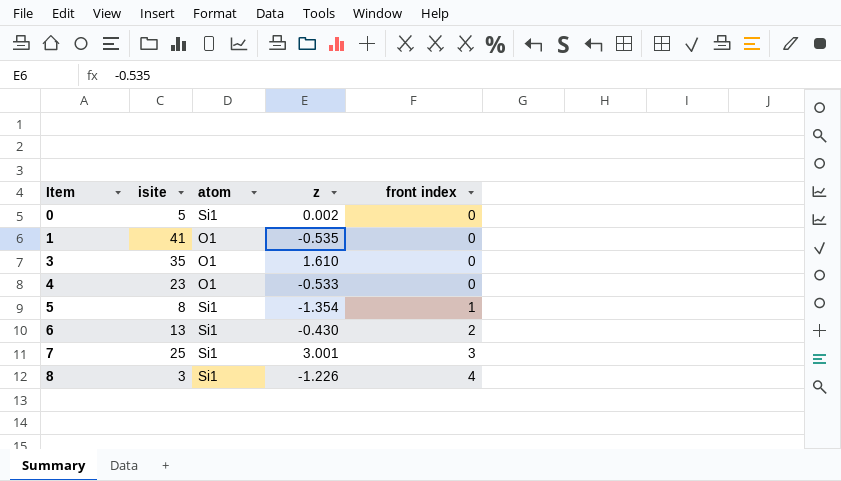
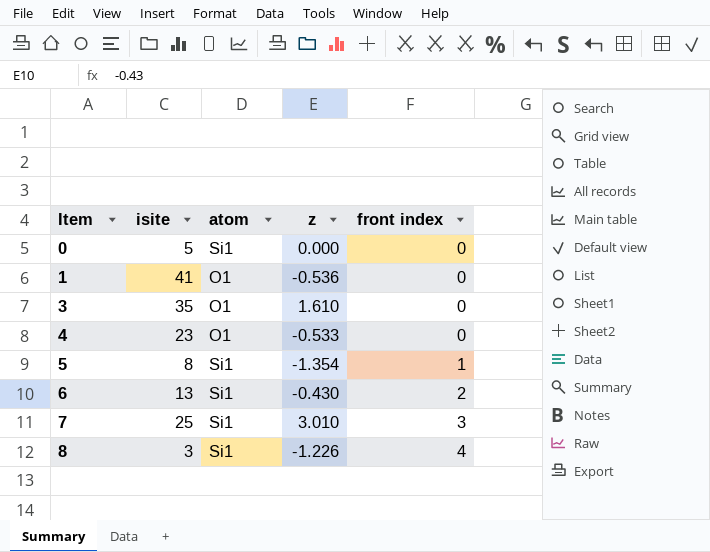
0 | z: 0.002 -> 0.000
1 | z: -0.535 -> -0.536
7 | z: 3.001 -> 3.010

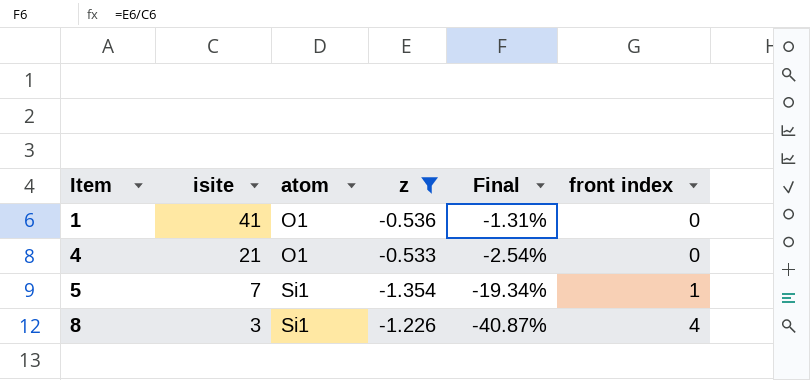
filter: none -> z <= -0.533
column Final | formula: none -> [z] / [isite]
4 | isite: 23 -> 21
5 | isite: 8 -> 7

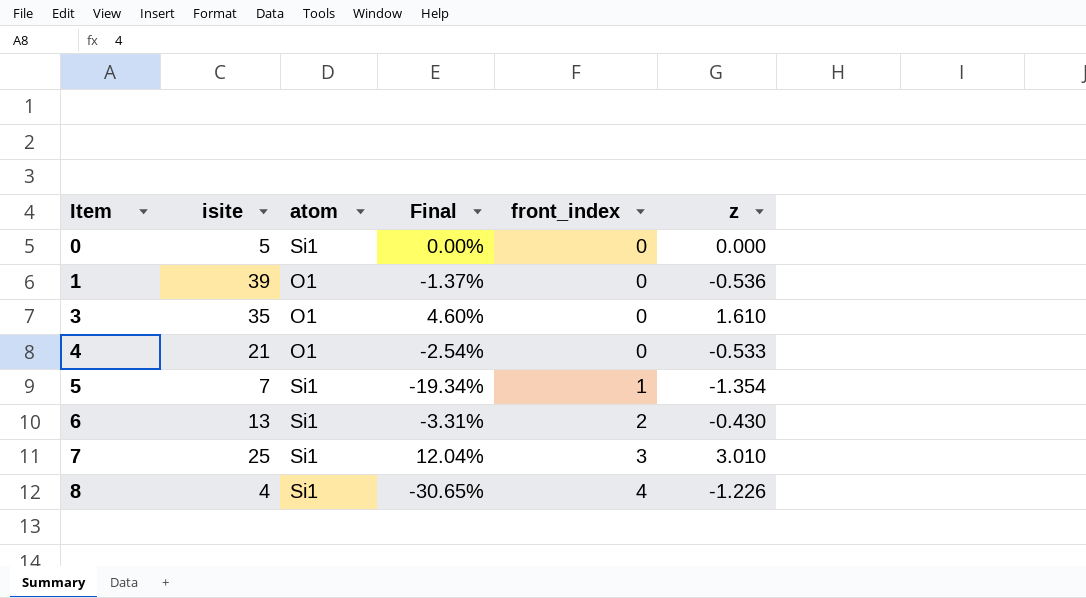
filter: z <= -0.533 -> none
column name: front index -> front_index
column z | position: 4 -> 6
1 | isite: 41 -> 39
1 | Final: -1.31% -> -1.37%
8 | isite: 3 -> 4
8 | Final: -40.87% -> -30.65%

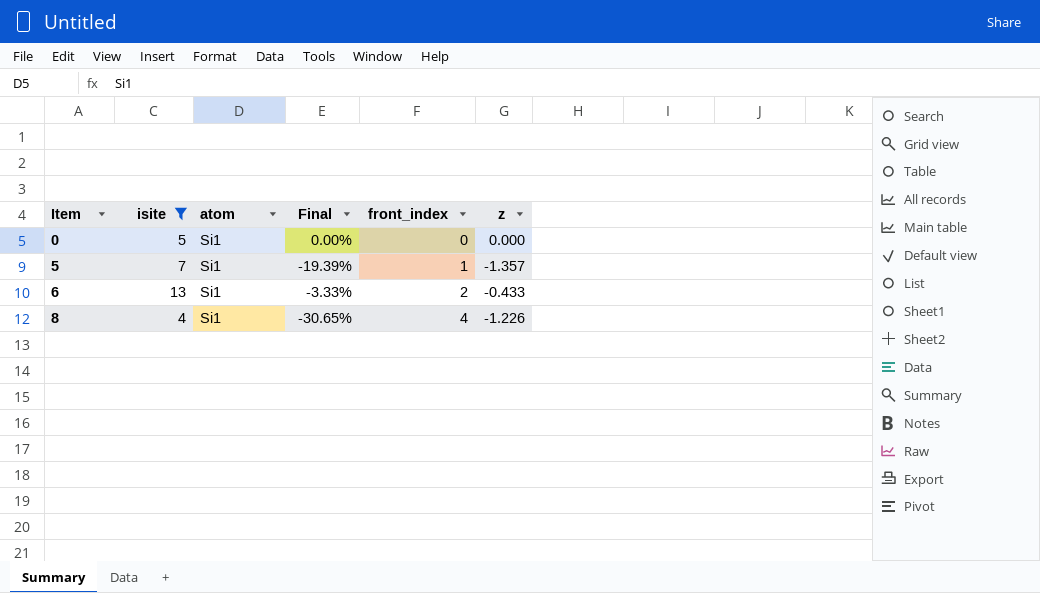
filter: none -> isite <= 13
5 | Final: -19.34% -> -19.39%
5 | z: -1.354 -> -1.357
6 | Final: -3.31% -> -3.33%
6 | z: -0.430 -> -0.433

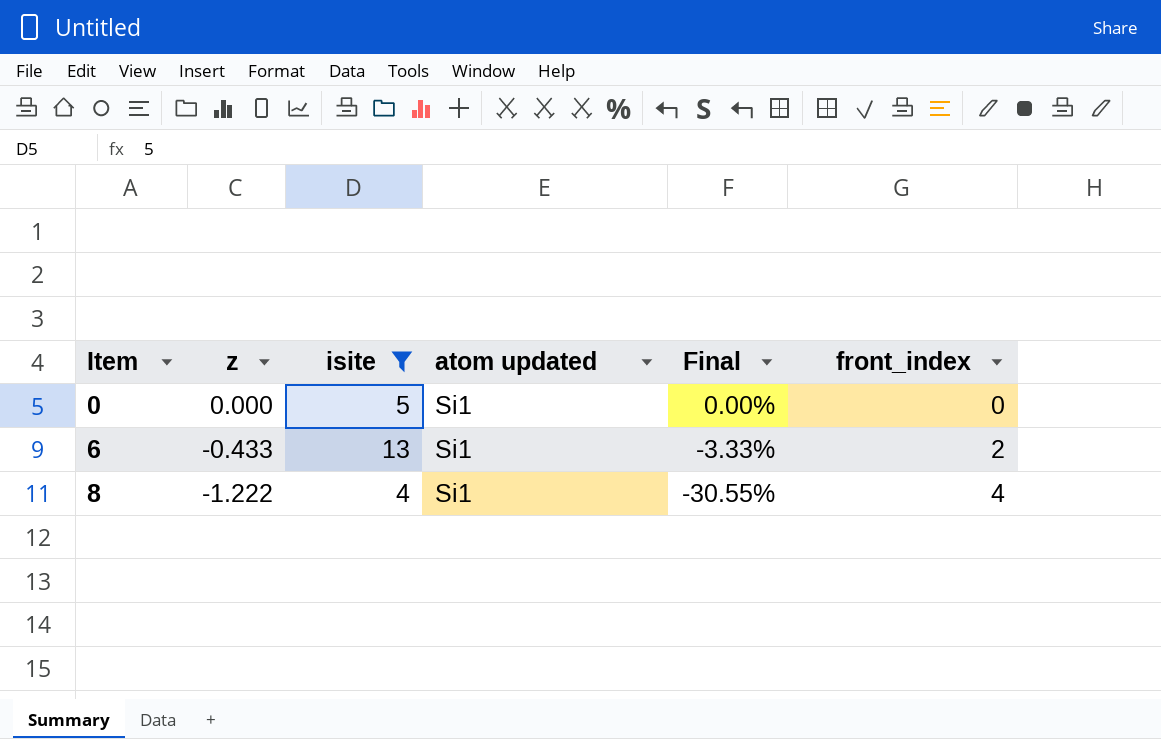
column z | position: 6 -> 2
column name: atom -> atom updated
row 5: 7 | Si1 | -19.39% | 1 | -1.357 -> none
8 | z: -1.226 -> -1.222
8 | Final: -30.65% -> -30.55%

